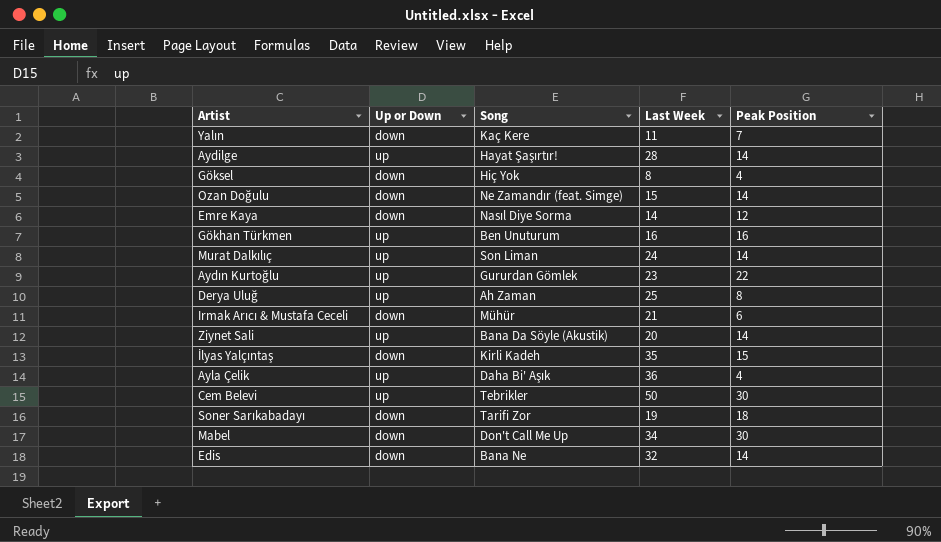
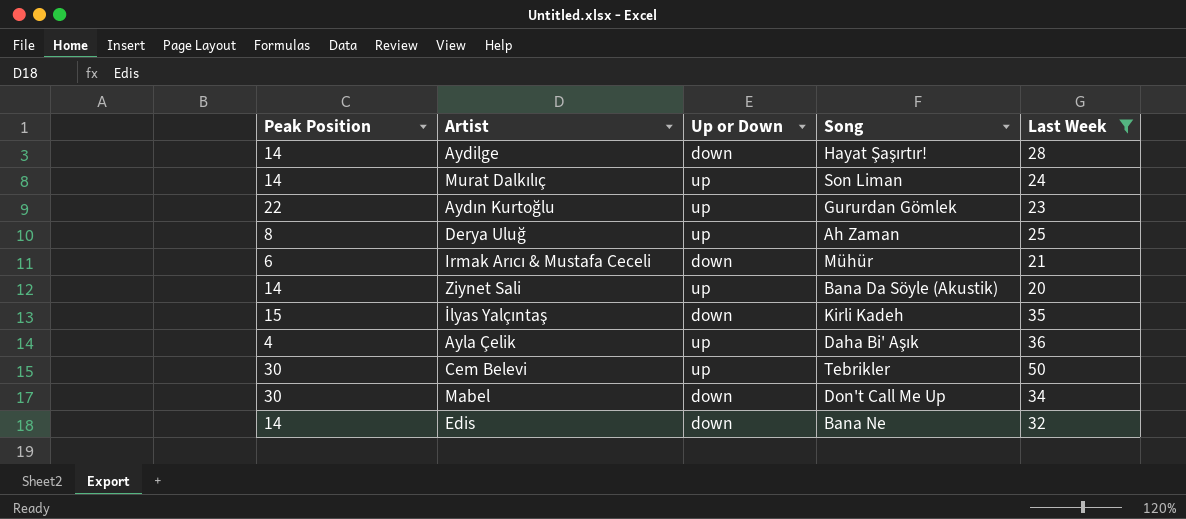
filter: none -> Last Week >= 20
column Peak Position | position: 5 -> 1
Aydilge | Up or Down: up -> down

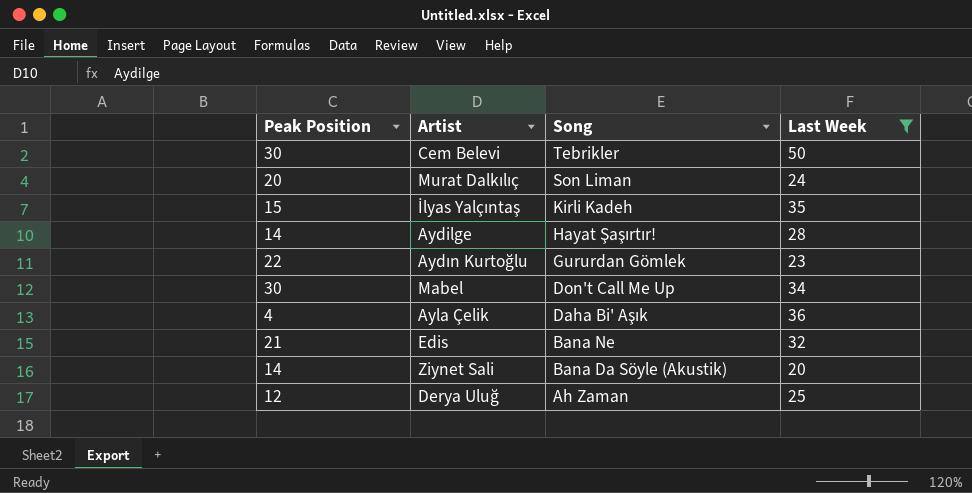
row order: none -> Song descending
column Up or Down | position: 3 -> none
row Irmak Arıcı & Mustafa Ceceli: 6 | down | Mühür | 21 -> none
Murat Dalkılıç | Peak Position: 14 -> 20
Edis | Peak Position: 14 -> 21
Derya Uluğ | Peak Position: 8 -> 12

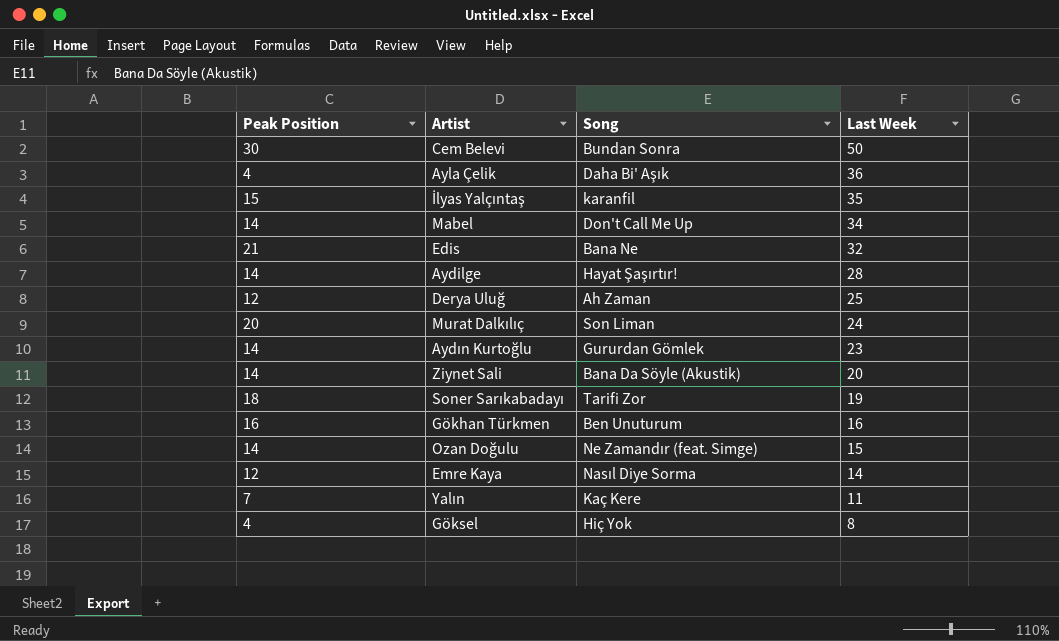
filter: Last Week >= 20 -> none
row order: Song descending -> Last Week descending
Cem Belevi | Song: Tebrikler -> Bundan Sonra
İlyas Yalçıntaş | Song: Kirli Kadeh -> karanfil
Mabel | Peak Position: 30 -> 14
Aydın Kurtoğlu | Peak Position: 22 -> 14

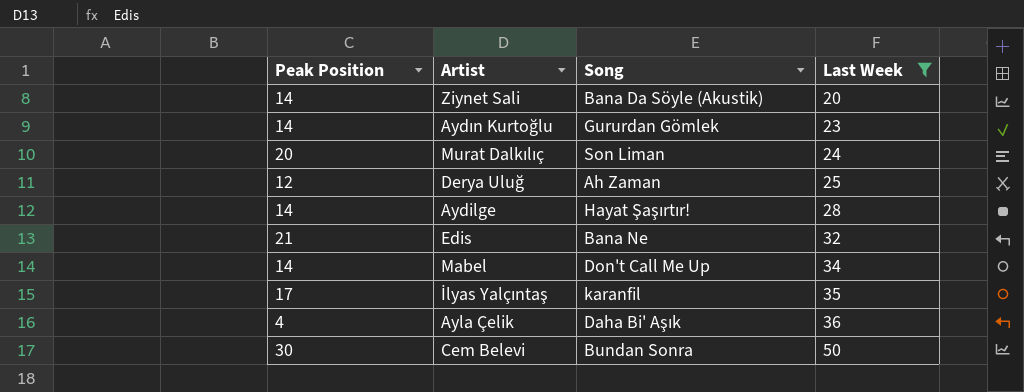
filter: none -> Last Week >= 20
row order: Last Week descending -> Last Week ascending
İlyas Yalçıntaş | Peak Position: 15 -> 17

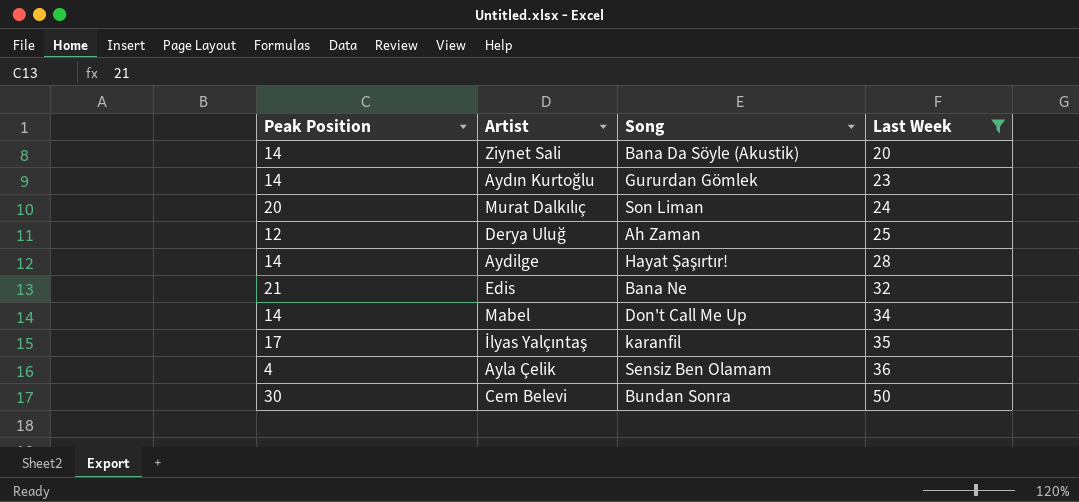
Ayla Çelik | Song: Daha Bi' Aşık -> Sensiz Ben Olamam

